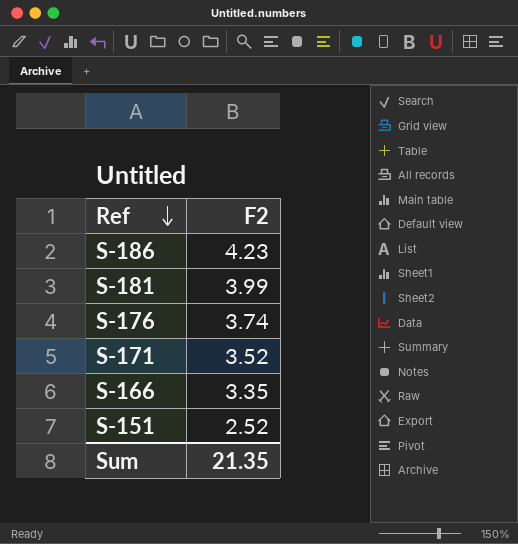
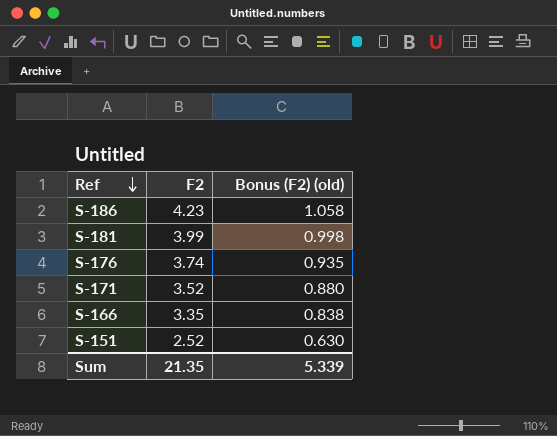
column Bonus (F2) (old) | formula: none -> [F2] * 0.25

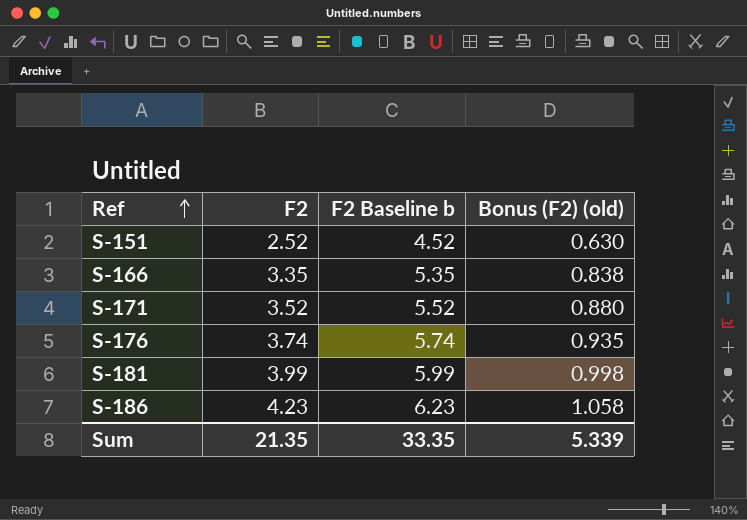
row order: Ref descending -> Ref ascending
column F2 Baseline b | formula: none -> [F2] + 2

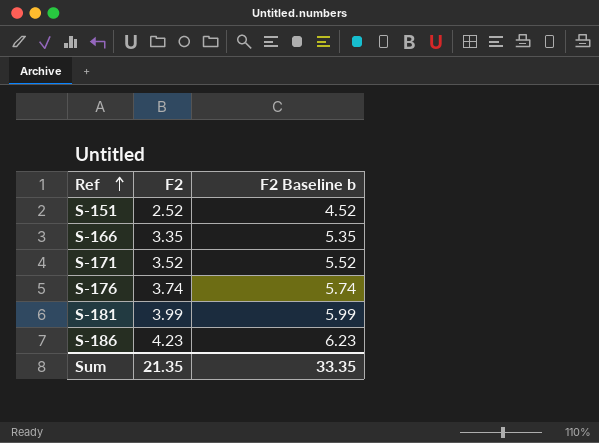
column Bonus (F2) (old) | formula: [F2] * 0.25 -> none

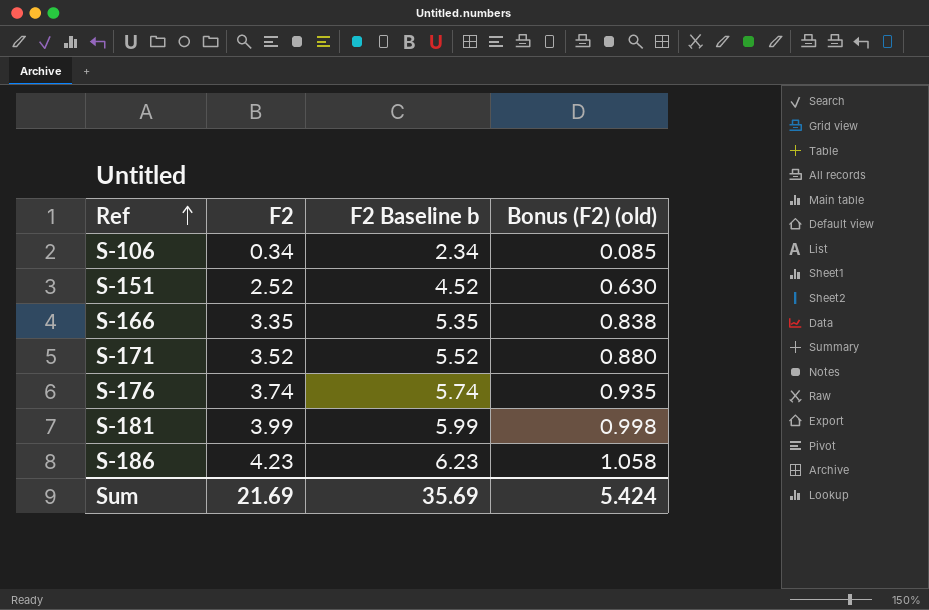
column Bonus (F2) (old) | formula: none -> [F2] * 0.25
row S-106: none -> 0.34 | 2.34 | 0.085
Sum | F2: 21.35 -> 21.69
Sum | F2 Baseline b: 33.35 -> 35.69

